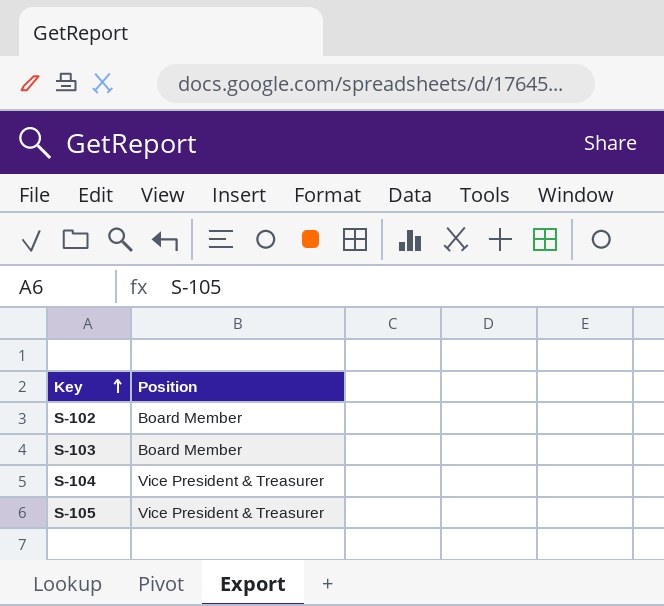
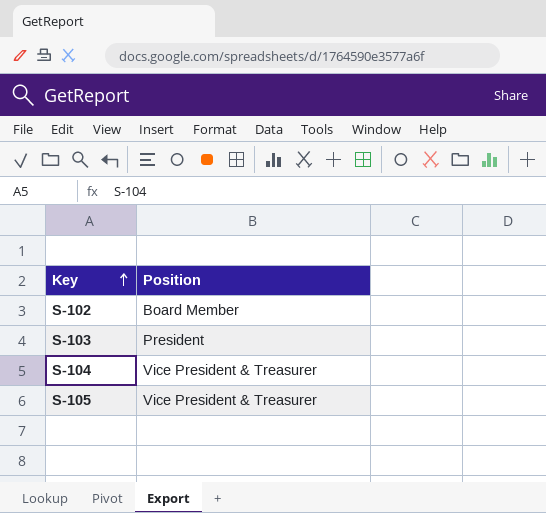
S-103 | Position: Board Member -> President

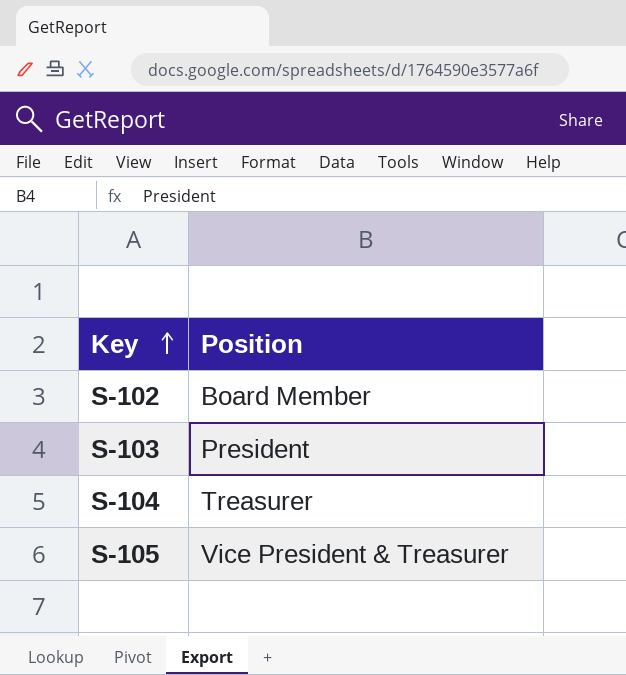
S-104 | Position: Vice President & Treasurer -> Treasurer

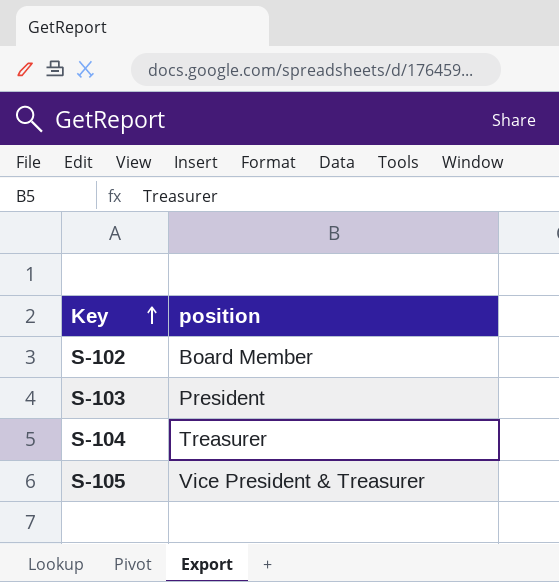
column name: Position -> position

